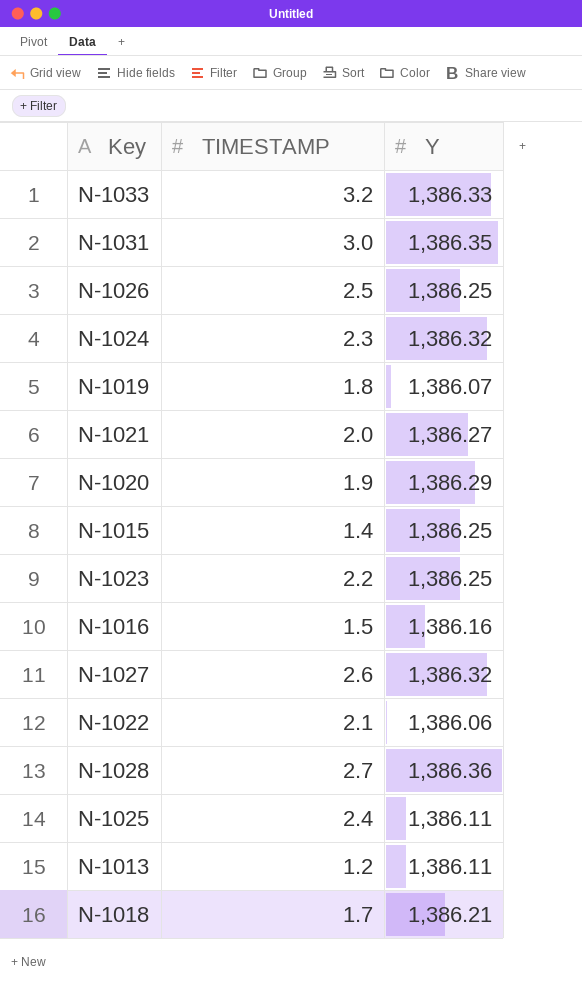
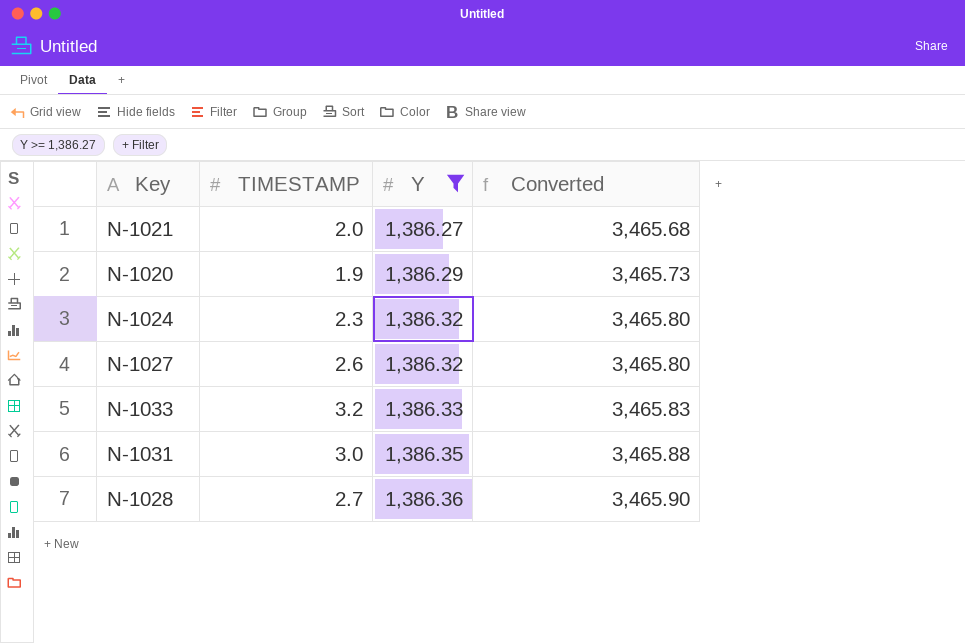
filter: none -> Y >= 1,386.27
row order: none -> Y ascending
column Converted | formula: none -> [Y] * 2.5

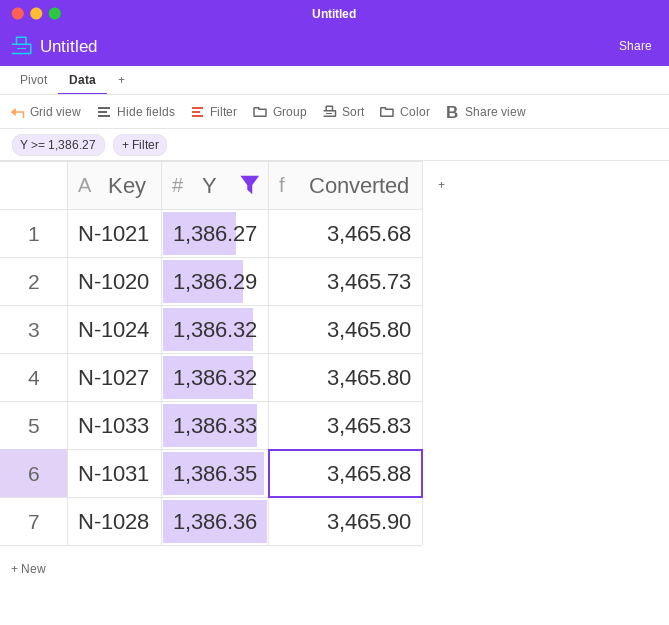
column TIMESTAMP | position: 2 -> none

